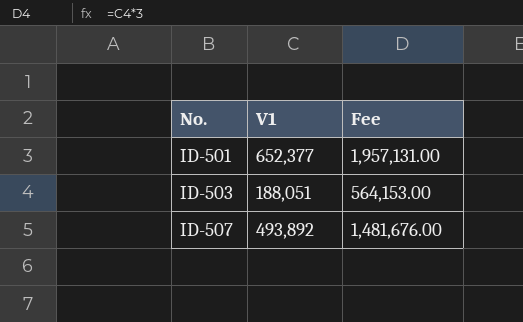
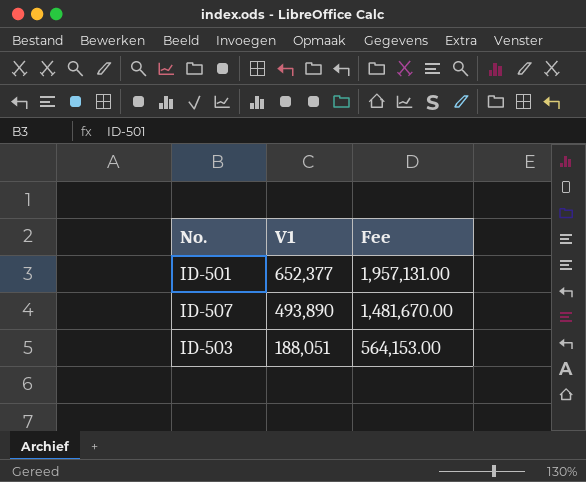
row order: No. ascending -> V1 descending
ID-507 | V1: 493,892 -> 493,890
ID-507 | Fee: 1,481,676.00 -> 1,481,670.00

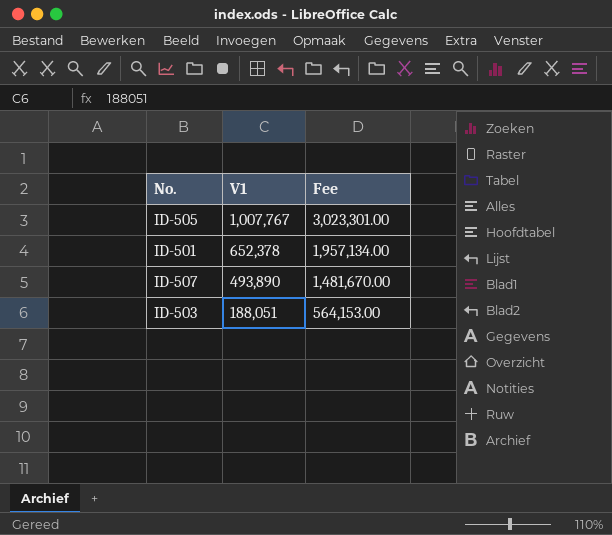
row ID-505: none -> 1,007,767 | 3,023,301.00
ID-501 | V1: 652,377 -> 652,378
ID-501 | Fee: 1,957,131.00 -> 1,957,134.00

